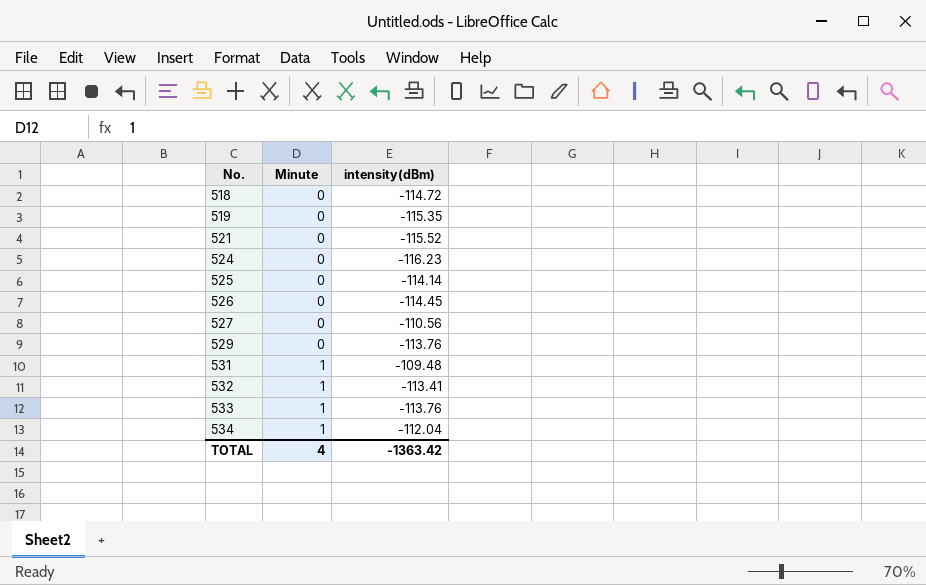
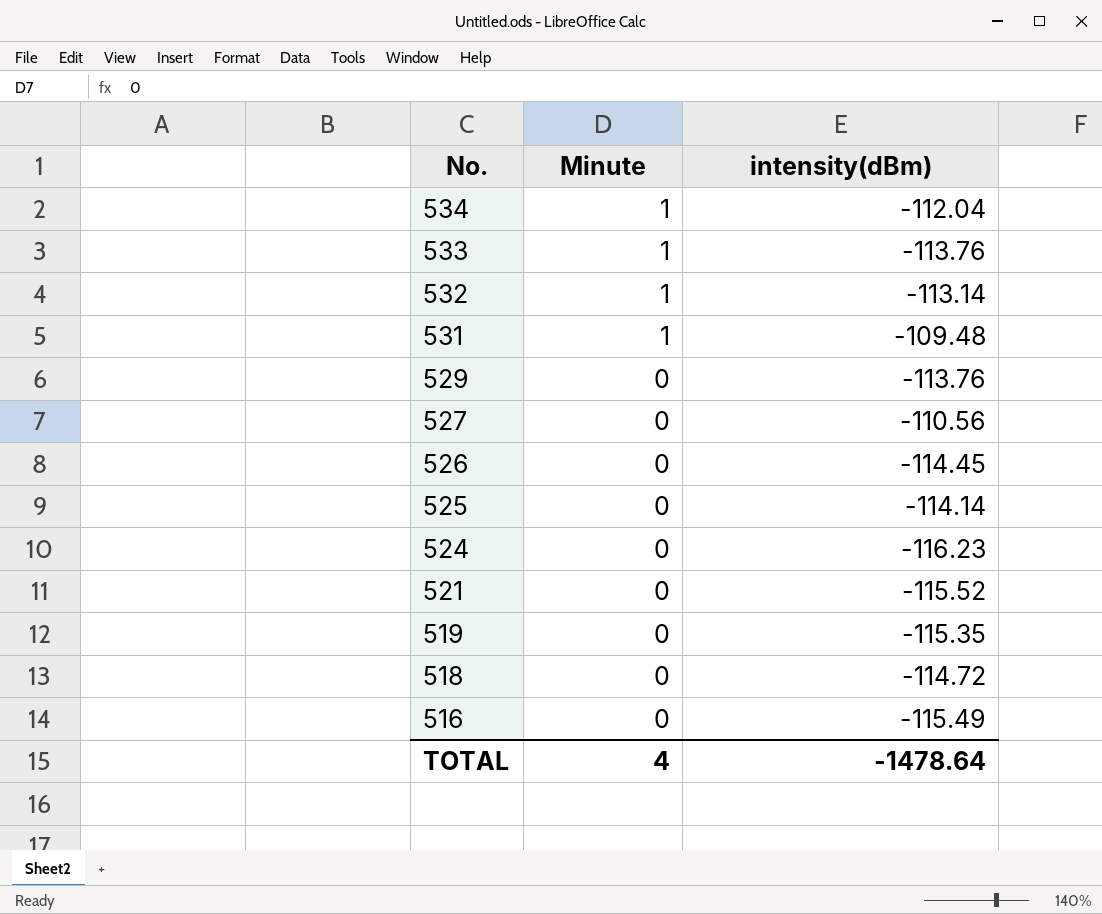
row order: No. ascending -> No. descending
532 | intensity(dBm): -113.41 -> -113.14
row 516: none -> 0 | -115.49
TOTAL | intensity(dBm): -1363.42 -> -1478.64

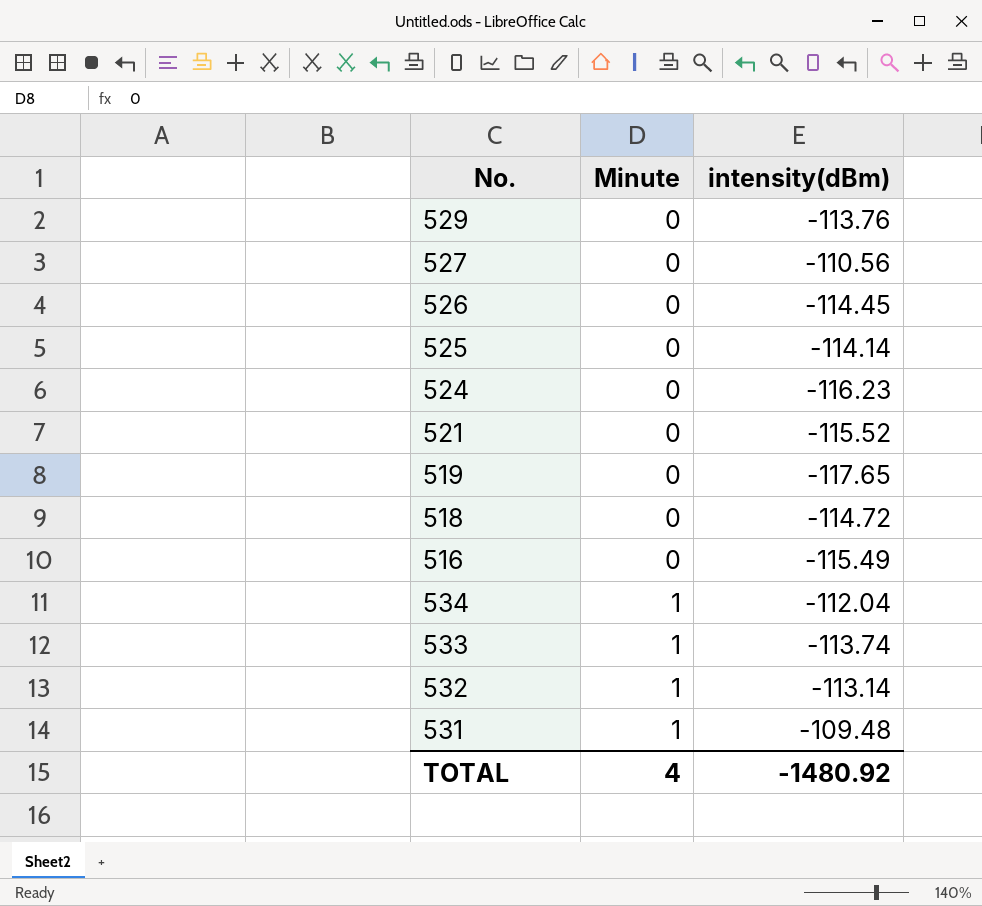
row order: No. descending -> Minute ascending
519 | intensity(dBm): -115.35 -> -117.65
533 | intensity(dBm): -113.76 -> -113.74
TOTAL | intensity(dBm): -1478.64 -> -1480.92

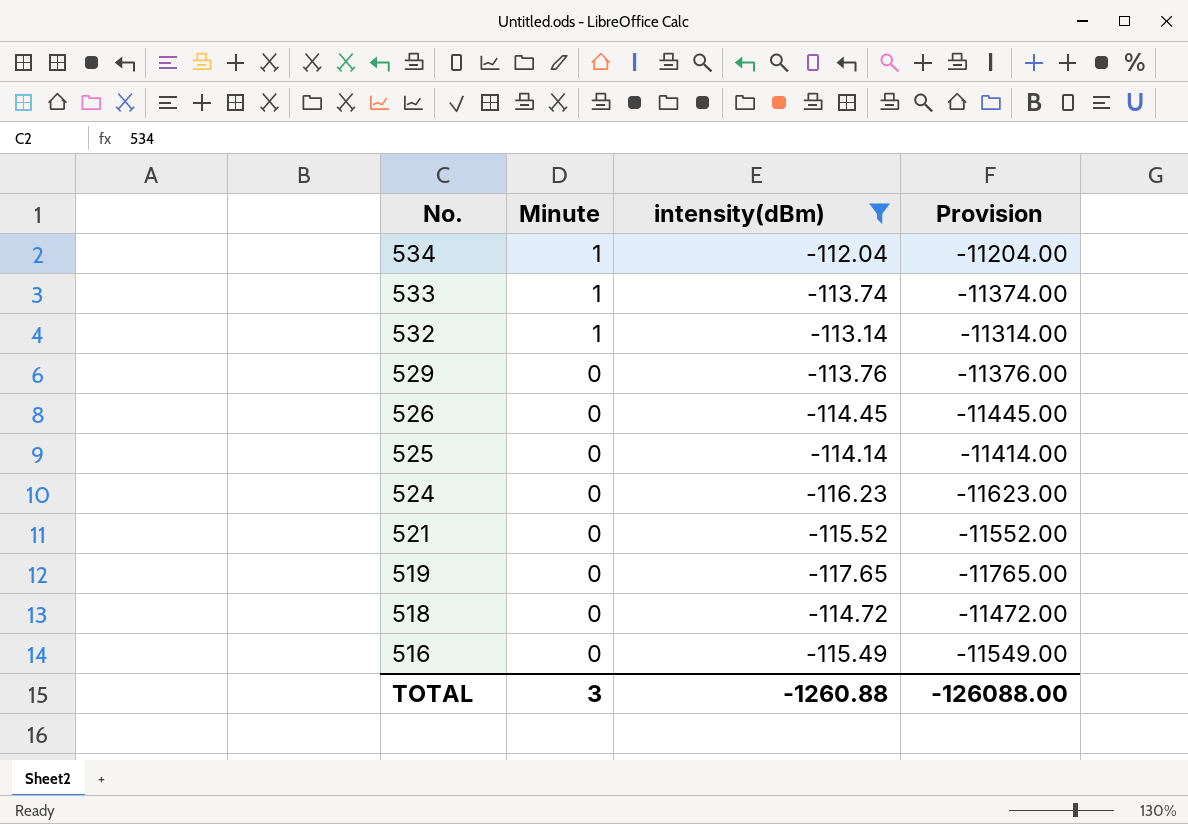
filter: none -> intensity(dBm) <= -112.04
row order: Minute ascending -> No. descending
column Provision | formula: none -> [intensity(dBm)] * 100
TOTAL | Minute: 4 -> 3
TOTAL | intensity(dBm): -1480.92 -> -1260.88

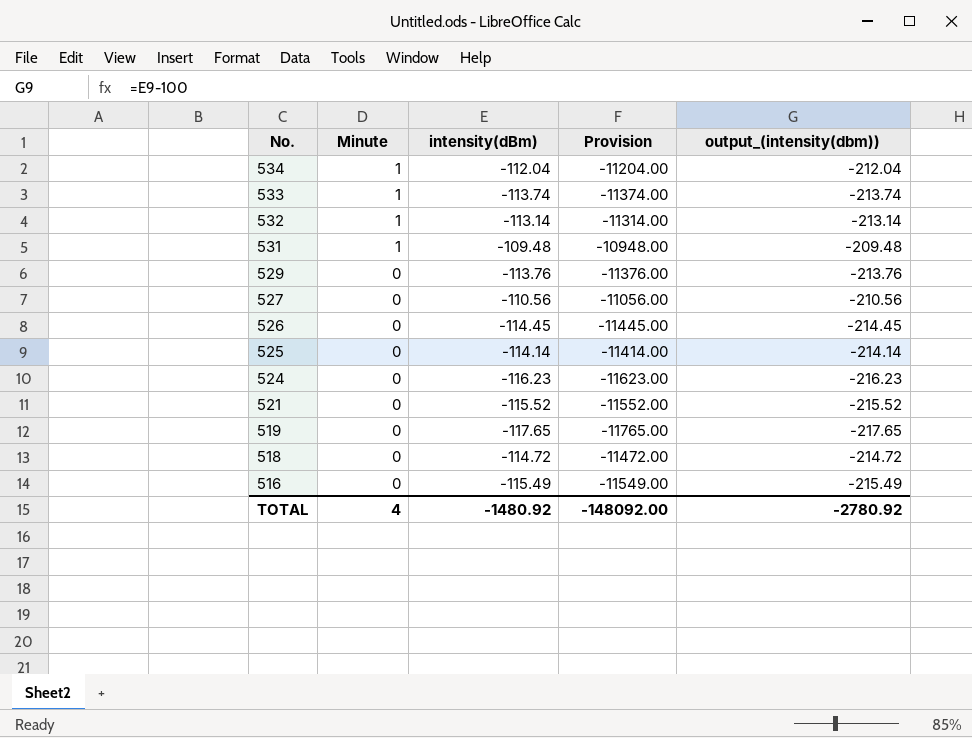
filter: intensity(dBm) <= -112.04 -> none
column output_(intensity(dbm)) | formula: none -> [intensity(dBm)] - 100
TOTAL | Minute: 3 -> 4
TOTAL | intensity(dBm): -1260.88 -> -1480.92
TOTAL | Provision: -126088.00 -> -148092.00

